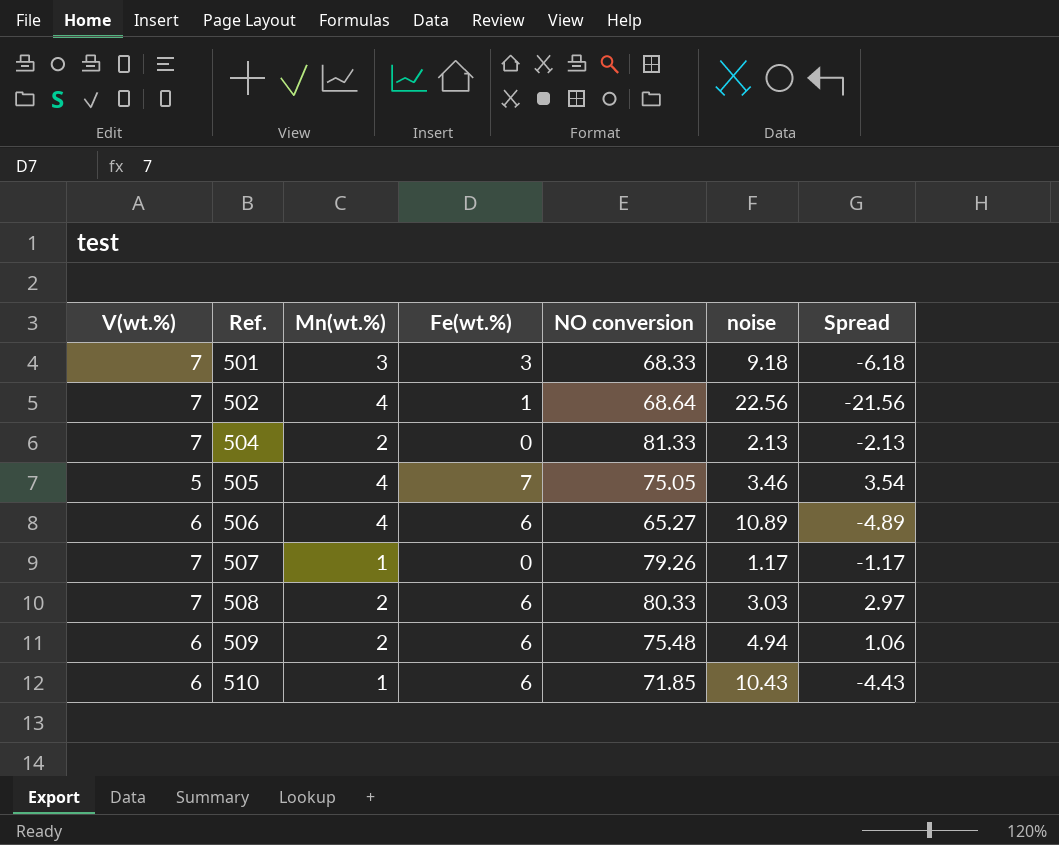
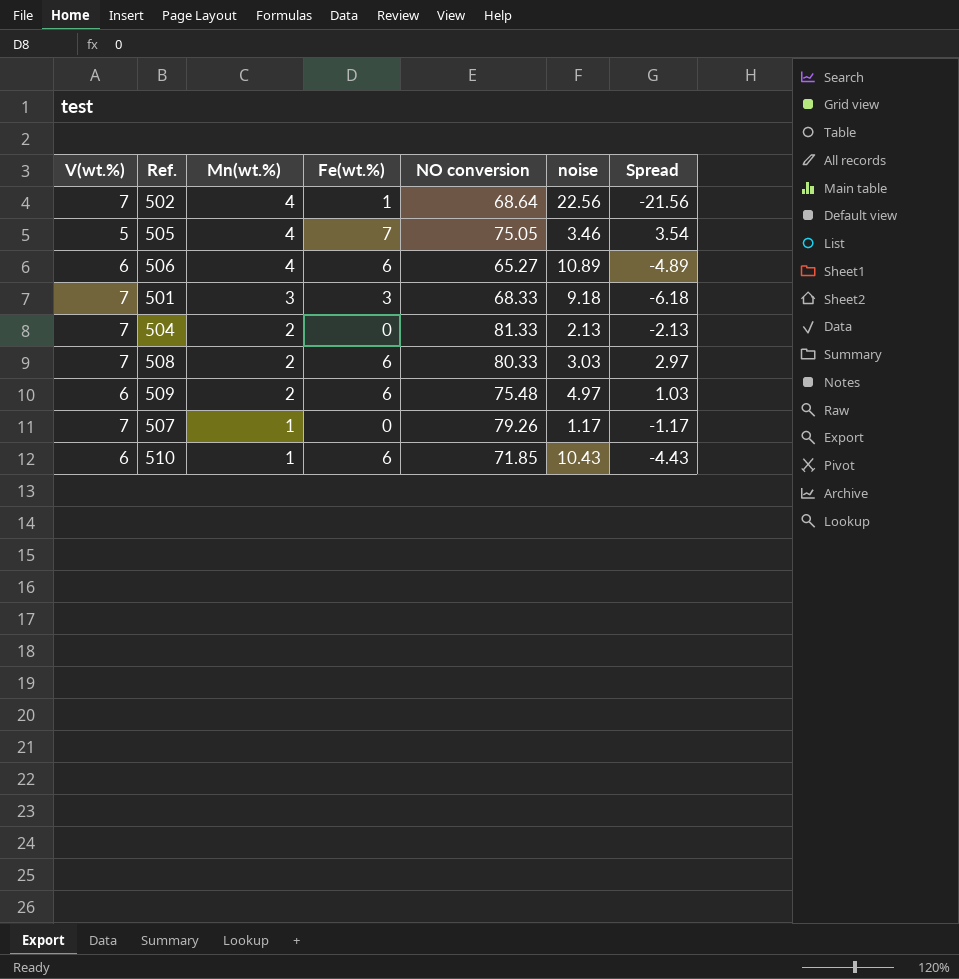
row order: Ref. ascending -> Mn(wt.%) descending
509 | noise: 4.94 -> 4.97
509 | Spread: 1.06 -> 1.03

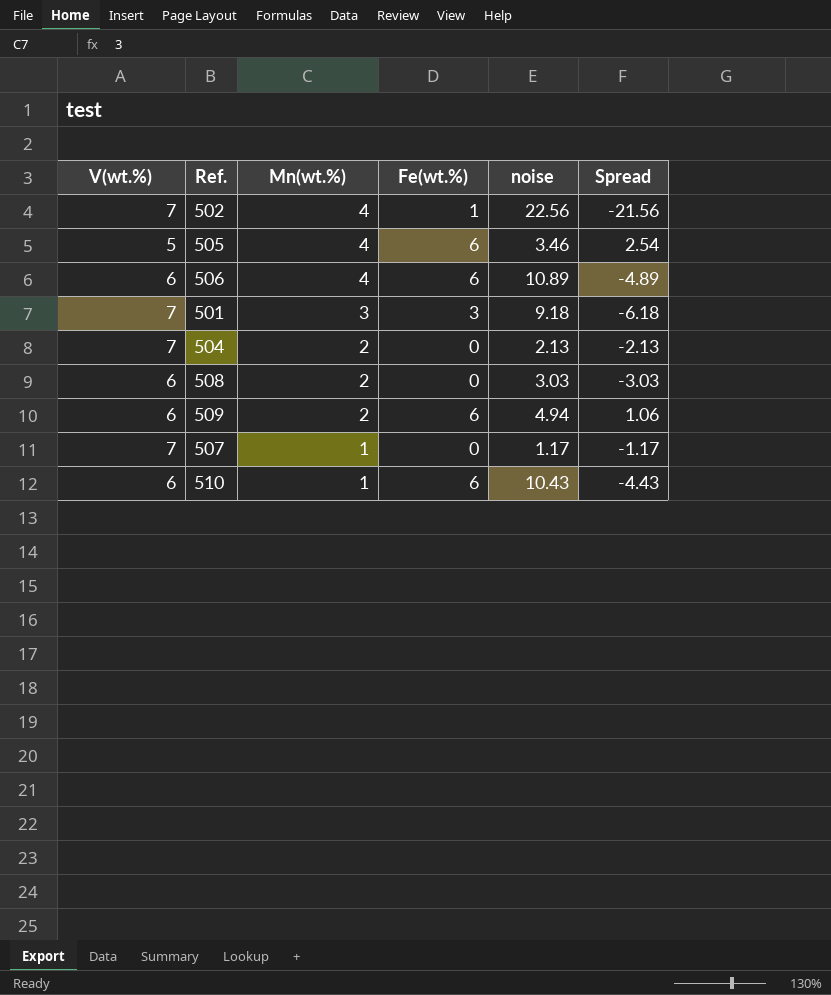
column NO conversion | position: 5 -> none
505 | Fe(wt.%): 7 -> 6
505 | Spread: 3.54 -> 2.54
508 | V(wt.%): 7 -> 6
508 | Fe(wt.%): 6 -> 0
508 | Spread: 2.97 -> -3.03
509 | noise: 4.97 -> 4.94
509 | Spread: 1.03 -> 1.06

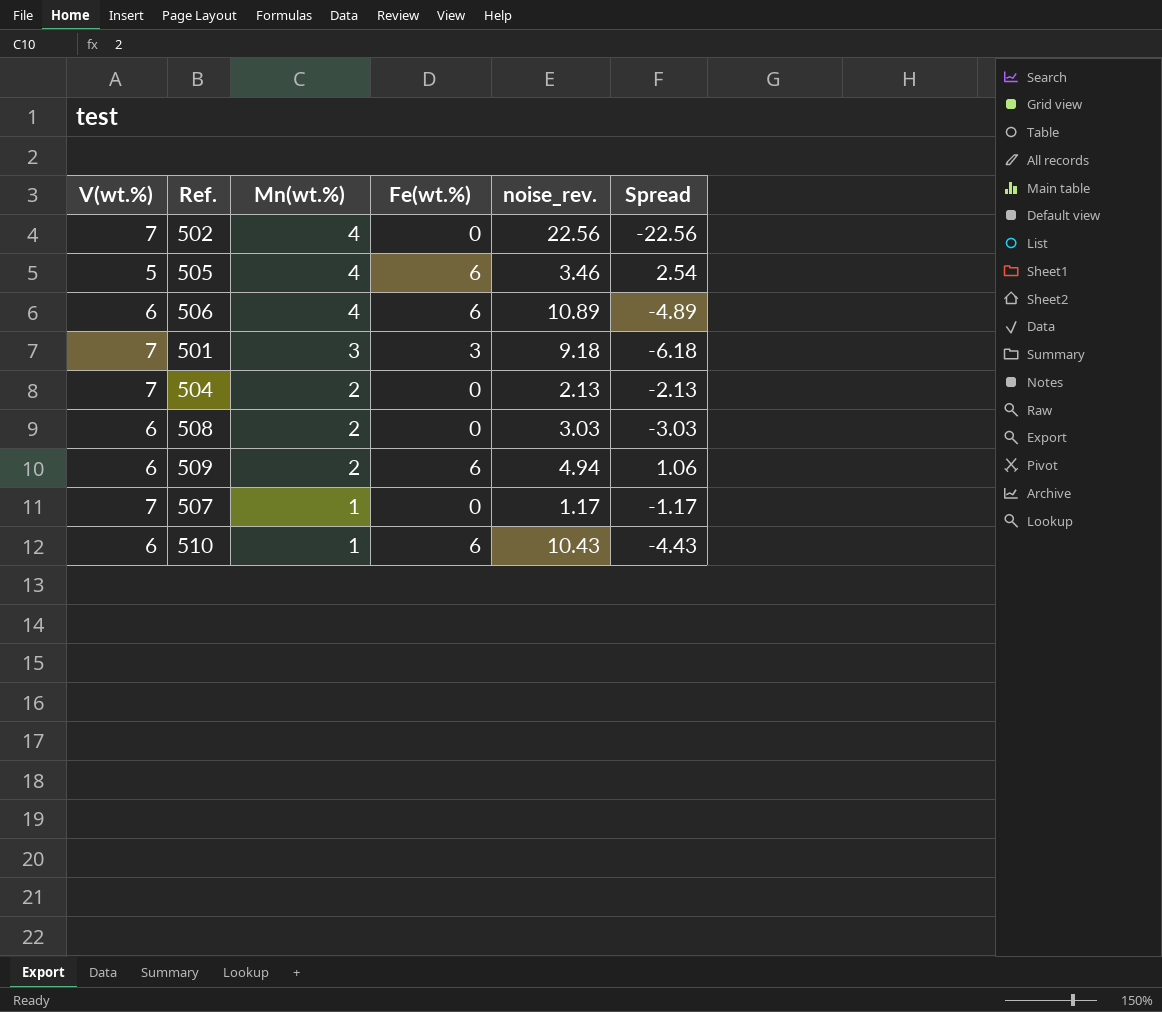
column name: noise -> noise_rev.
502 | Fe(wt.%): 1 -> 0
502 | Spread: -21.56 -> -22.56

